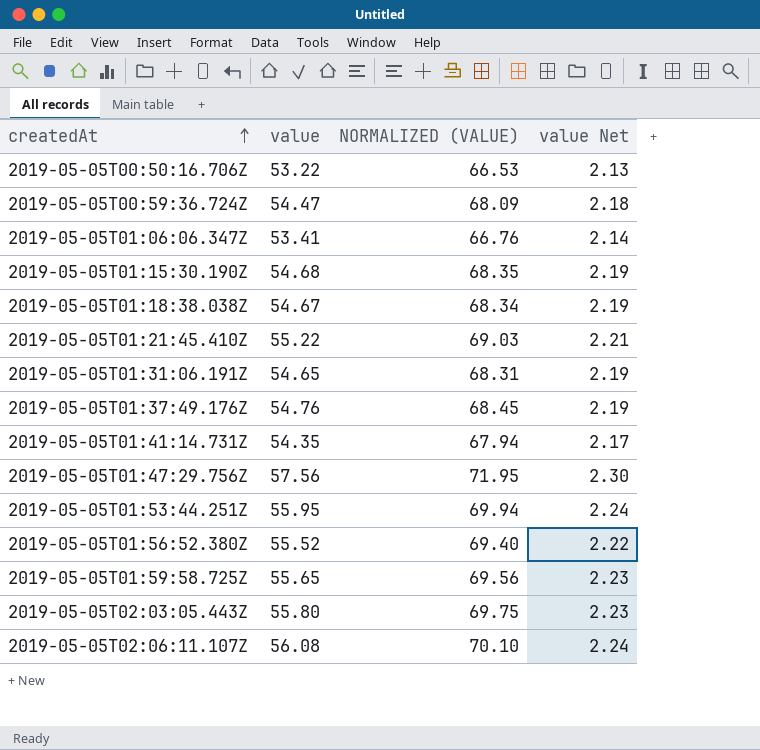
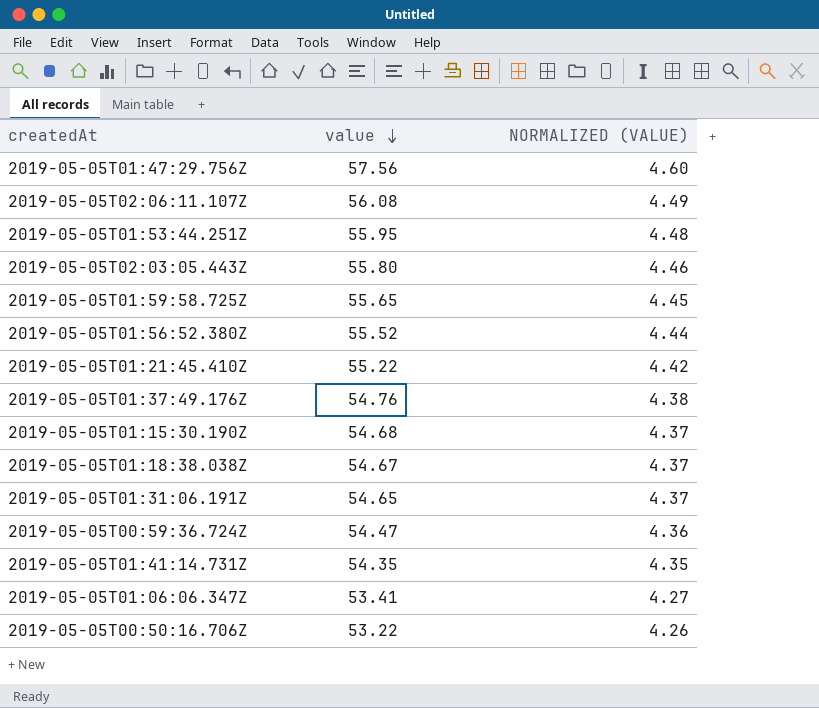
row order: createdAt ascending -> value descending
column value Net | formula: [value] * 0.04 -> none
column NORMALIZED (VALUE) | formula: [value] * 1.25 -> [value] * 0.08

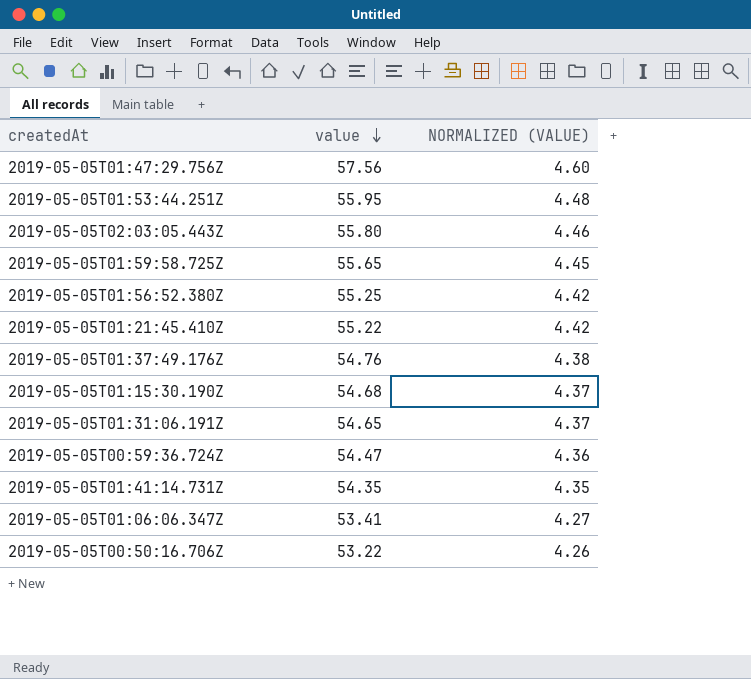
row 2019-05-05T02:06:11.107Z: 56.08 | 4.49 -> none
row 2019-05-05T01:18:38.038Z: 54.67 | 4.37 -> none
2019-05-05T01:56:52.380Z | value: 55.52 -> 55.25
2019-05-05T01:56:52.380Z | NORMALIZED (VALUE): 4.44 -> 4.42

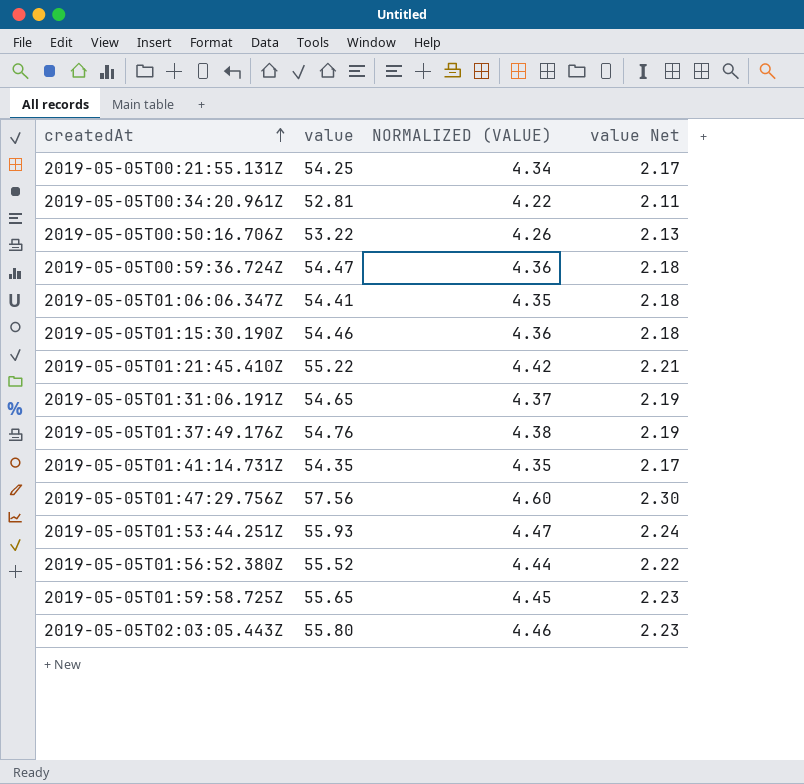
row order: value descending -> createdAt ascending
column value Net | formula: none -> [value] * 0.04
row 2019-05-05T00:21:55.131Z: none -> 54.25 | 4.34 | 2.17
row 2019-05-05T00:34:20.961Z: none -> 52.81 | 4.22 | 2.11
2019-05-05T01:06:06.347Z | value: 53.41 -> 54.41
2019-05-05T01:06:06.347Z | NORMALIZED (VALUE): 4.27 -> 4.35
2019-05-05T01:15:30.190Z | value: 54.68 -> 54.46
2019-05-05T01:15:30.190Z | NORMALIZED (VALUE): 4.37 -> 4.36
2019-05-05T01:53:44.251Z | value: 55.95 -> 55.93
2019-05-05T01:53:44.251Z | NORMALIZED (VALUE): 4.48 -> 4.47
2019-05-05T01:56:52.380Z | value: 55.25 -> 55.52
2019-05-05T01:56:52.380Z | NORMALIZED (VALUE): 4.42 -> 4.44

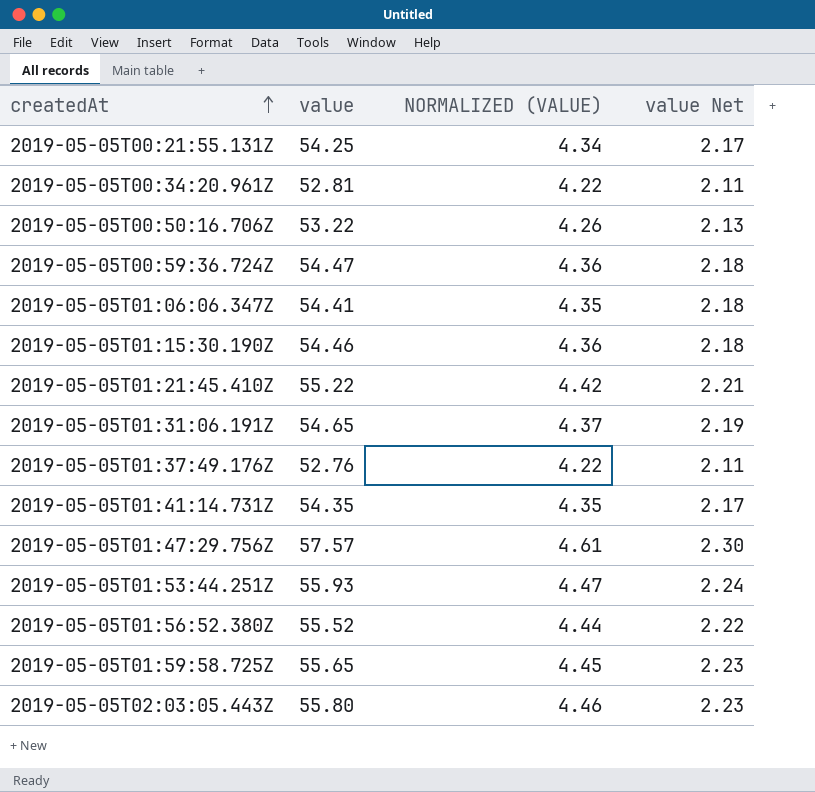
2019-05-05T01:37:49.176Z | value: 54.76 -> 52.76
2019-05-05T01:37:49.176Z | NORMALIZED (VALUE): 4.38 -> 4.22
2019-05-05T01:37:49.176Z | value Net: 2.19 -> 2.11
2019-05-05T01:47:29.756Z | value: 57.56 -> 57.57
2019-05-05T01:47:29.756Z | NORMALIZED (VALUE): 4.60 -> 4.61

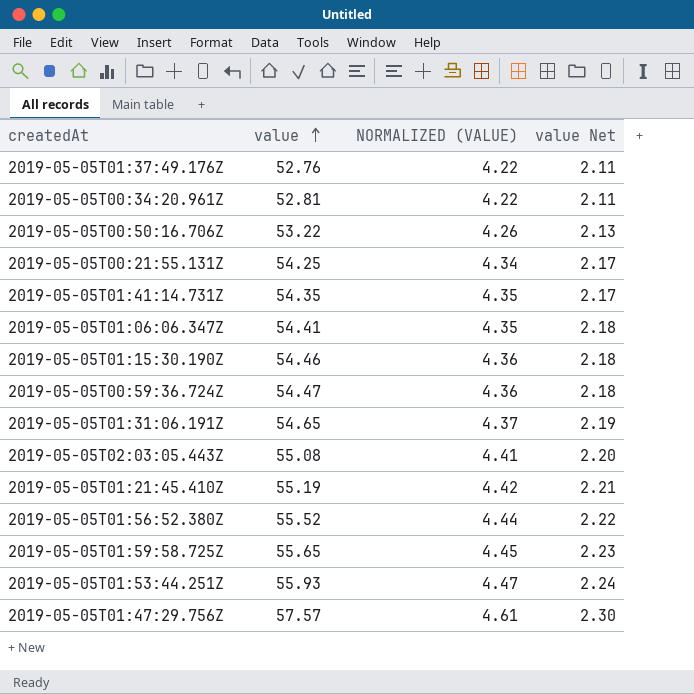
row order: createdAt ascending -> value ascending
2019-05-05T02:03:05.443Z | value: 55.80 -> 55.08
2019-05-05T02:03:05.443Z | NORMALIZED (VALUE): 4.46 -> 4.41
2019-05-05T02:03:05.443Z | value Net: 2.23 -> 2.20
2019-05-05T01:21:45.410Z | value: 55.22 -> 55.19

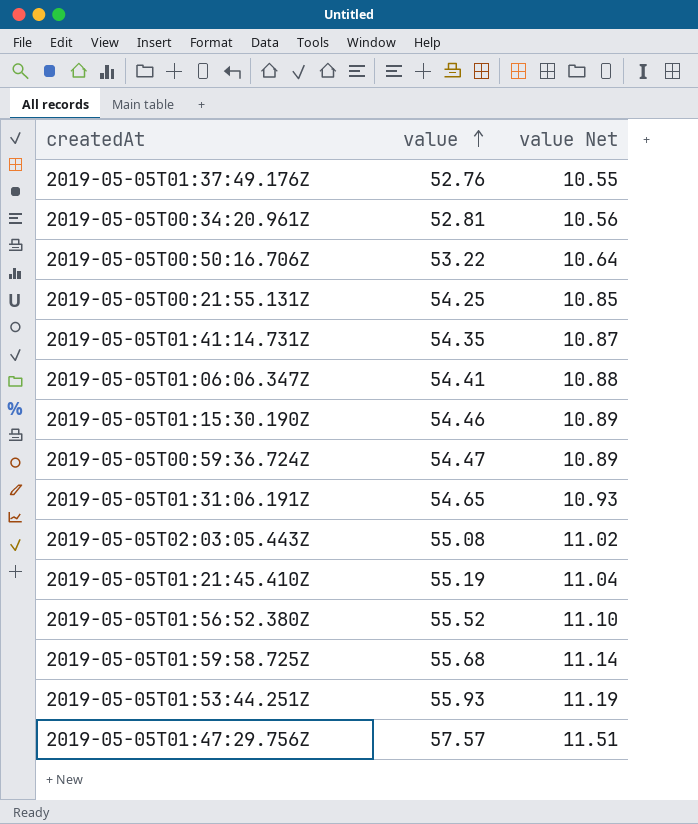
column NORMALIZED (VALUE) | formula: [value] * 0.08 -> none
column value Net | formula: [value] * 0.04 -> [value] * 0.2
2019-05-05T01:59:58.725Z | value: 55.65 -> 55.68

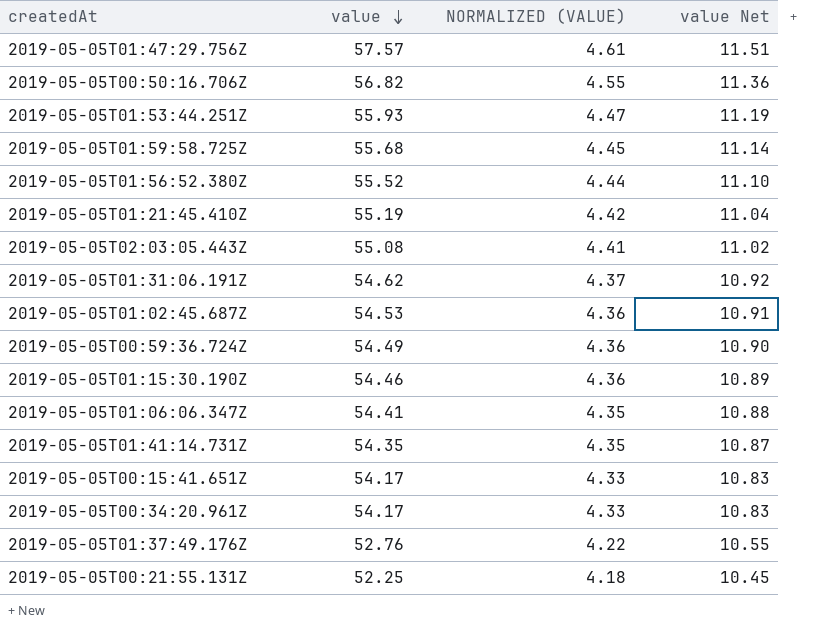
row order: value ascending -> value descending
column NORMALIZED (VALUE) | formula: none -> [value] * 0.08
2019-05-05T00:50:16.706Z | value: 53.22 -> 56.82
2019-05-05T00:50:16.706Z | value Net: 10.64 -> 11.36
2019-05-05T01:31:06.191Z | value: 54.65 -> 54.62
2019-05-05T01:31:06.191Z | value Net: 10.93 -> 10.92
row 2019-05-05T01:02:45.687Z: none -> 54.53 | 4.36 | 10.91
2019-05-05T00:59:36.724Z | value: 54.47 -> 54.49
2019-05-05T00:59:36.724Z | value Net: 10.89 -> 10.90
row 2019-05-05T00:15:41.651Z: none -> 54.17 | 4.33 | 10.83
2019-05-05T00:34:20.961Z | value: 52.81 -> 54.17
2019-05-05T00:34:20.961Z | value Net: 10.56 -> 10.83
2019-05-05T00:21:55.131Z | value: 54.25 -> 52.25
2019-05-05T00:21:55.131Z | value Net: 10.85 -> 10.45

